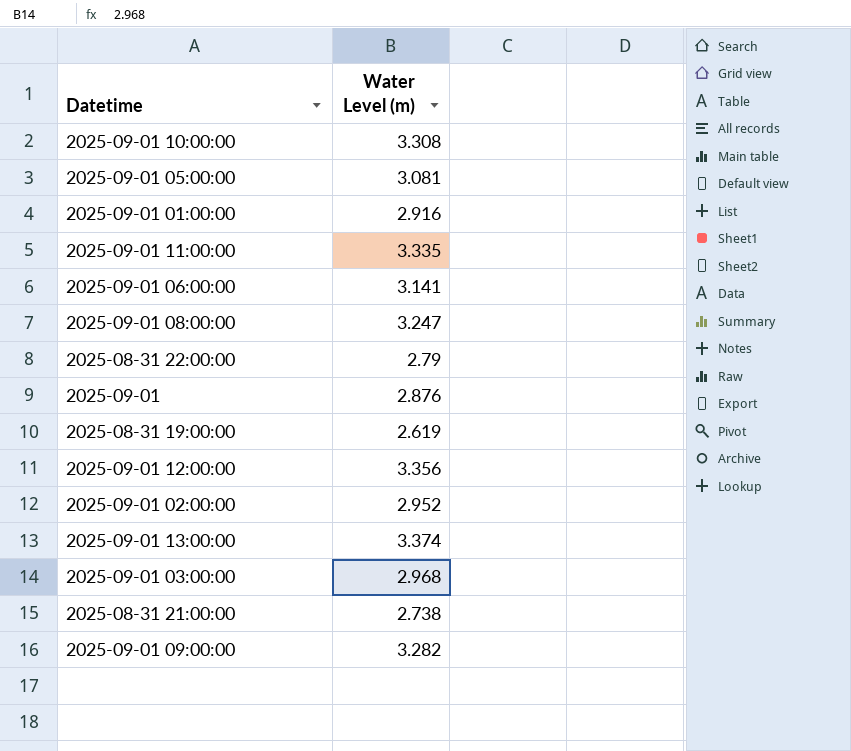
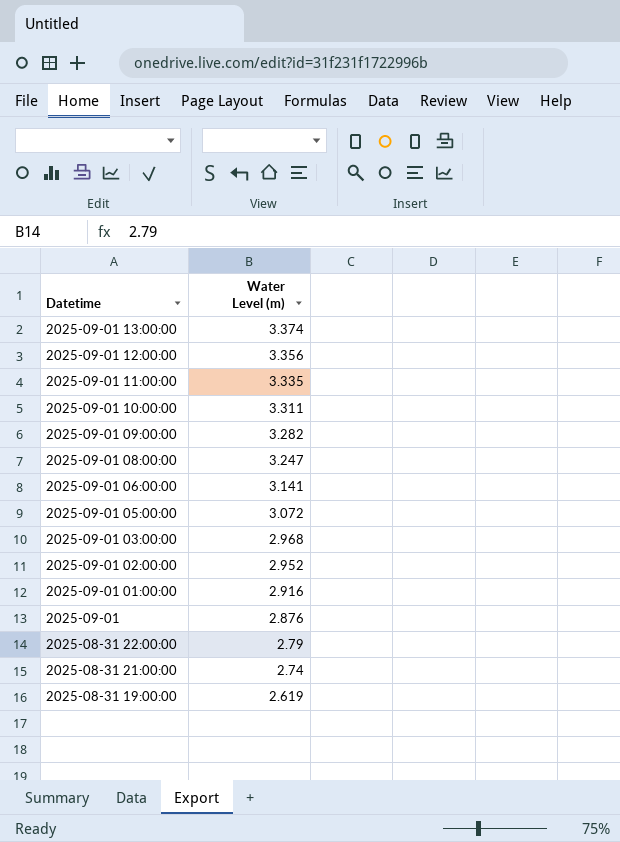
row order: none -> Datetime descending
2025-09-01 10:00:00 | Water Level (m): 3.308 -> 3.311
2025-09-01 05:00:00 | Water Level (m): 3.081 -> 3.072
2025-08-31 21:00:00 | Water Level (m): 2.738 -> 2.74

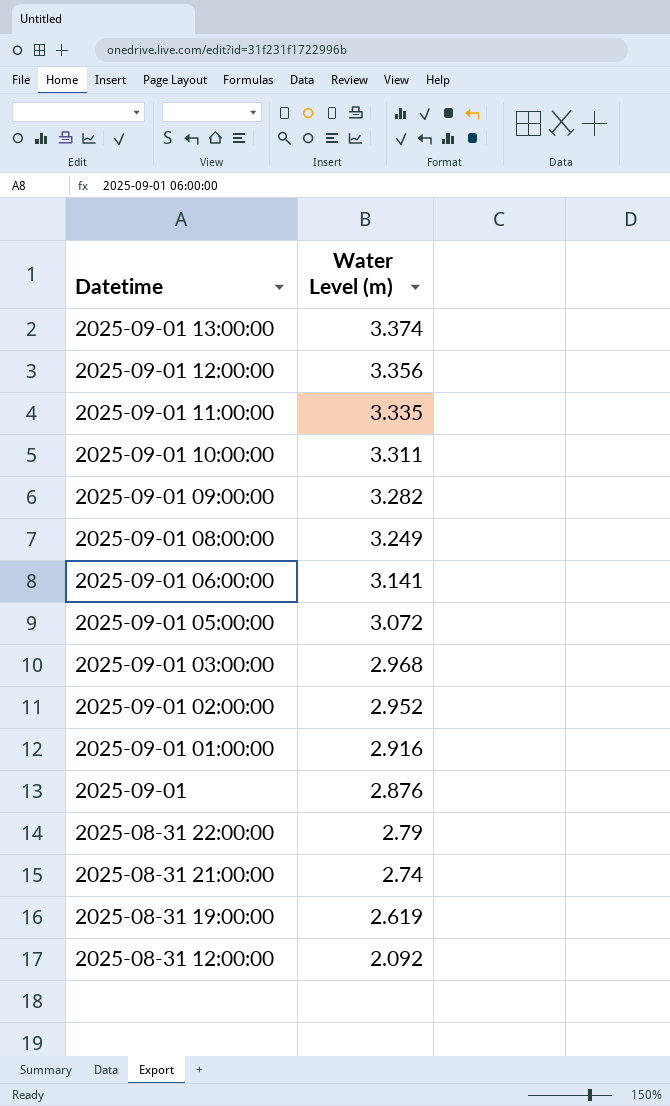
2025-09-01 08:00:00 | Water Level (m): 3.247 -> 3.249
row 2025-08-31 12:00:00: none -> 2.092

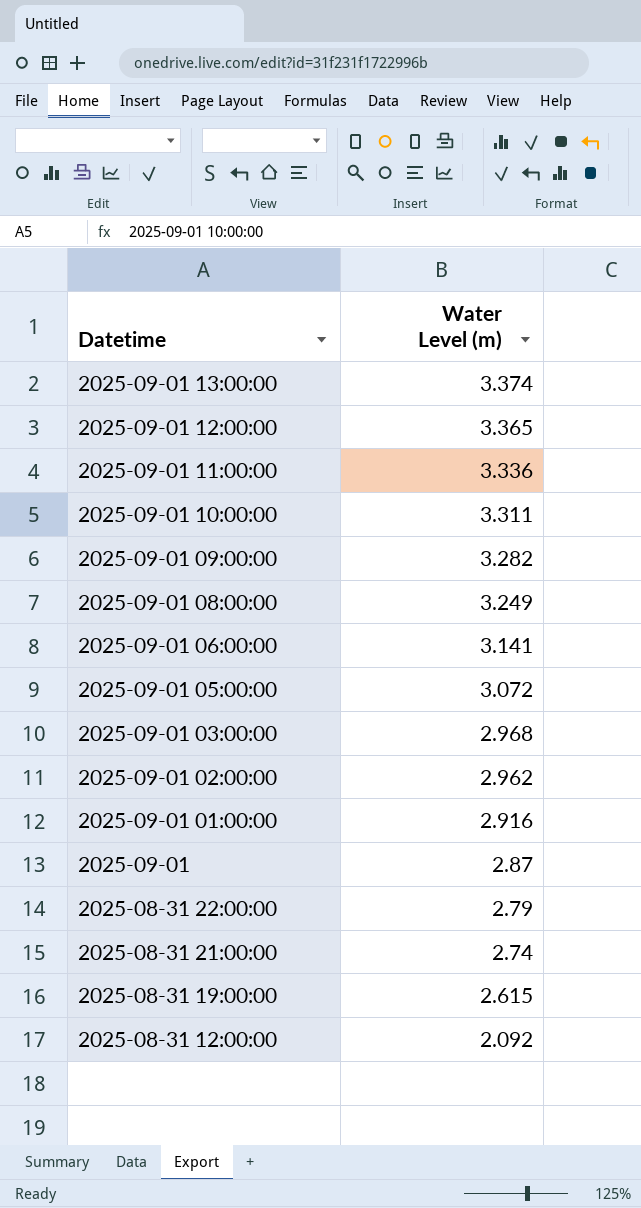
2025-09-01 12:00:00 | Water Level (m): 3.356 -> 3.365
2025-09-01 11:00:00 | Water Level (m): 3.335 -> 3.336
2025-09-01 02:00:00 | Water Level (m): 2.952 -> 2.962
2025-09-01 | Water Level (m): 2.876 -> 2.87
2025-08-31 19:00:00 | Water Level (m): 2.619 -> 2.615

